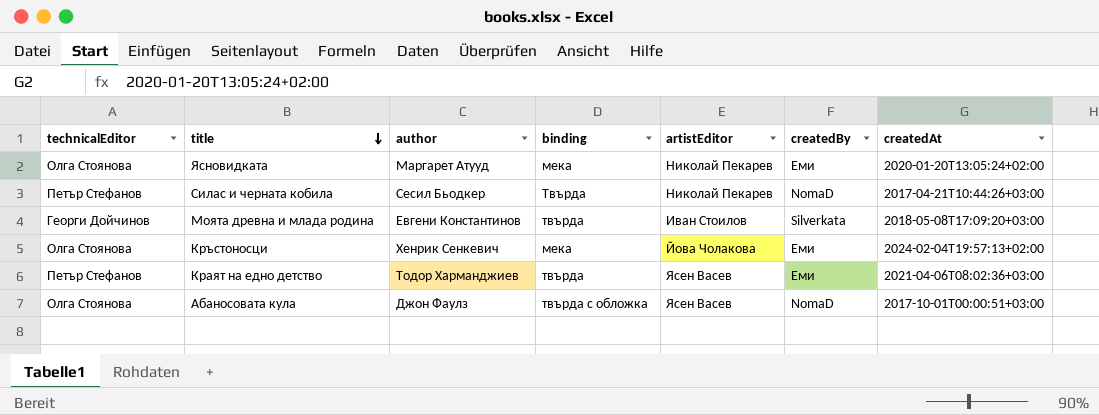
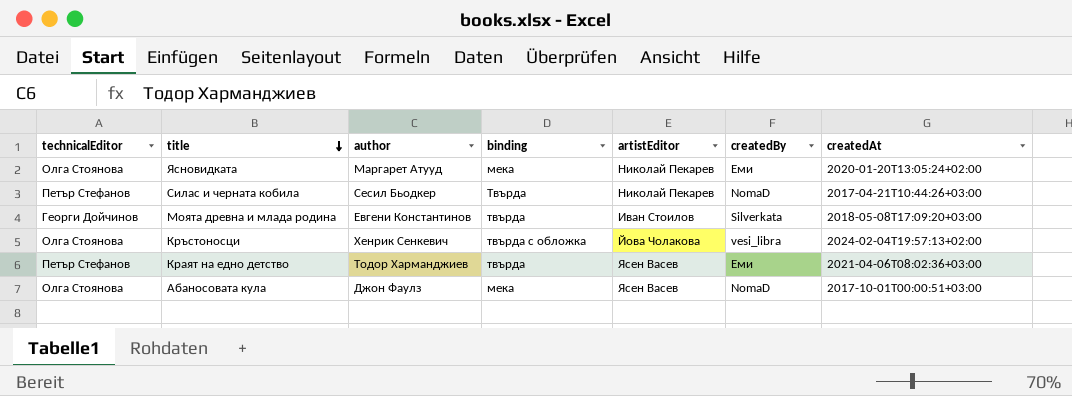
Кръстоносци | binding: мека -> твърда с обложка
Кръстоносци | createdBy: Еми -> vesi_libra
Абаносовата кула | binding: твърда с обложка -> мека

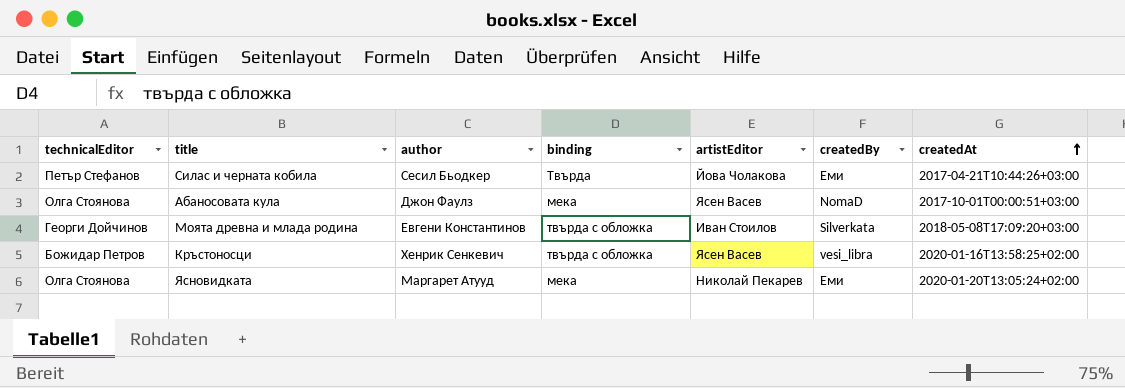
row order: title descending -> createdAt ascending
row Краят на едно детство: Петър Стефанов | Тодор Харманджиев | твърда | Ясен Васев | Еми | 2021-04-06T08:02:36+03:00 -> none
Силас и черната кобила | artistEditor: Николай Пекарев -> Йова Чолакова
Силас и черната кобила | createdBy: NomaD -> Еми
Моята древна и млада родина | binding: твърда -> твърда с обложка
Кръстоносци | technicalEditor: Олга Стоянова -> Божидар Петров
Кръстоносци | artistEditor: Йова Чолакова -> Ясен Васев
Кръстоносци | createdAt: 2024-02-04T19:57:13+02:00 -> 2020-01-16T13:58:25+02:00

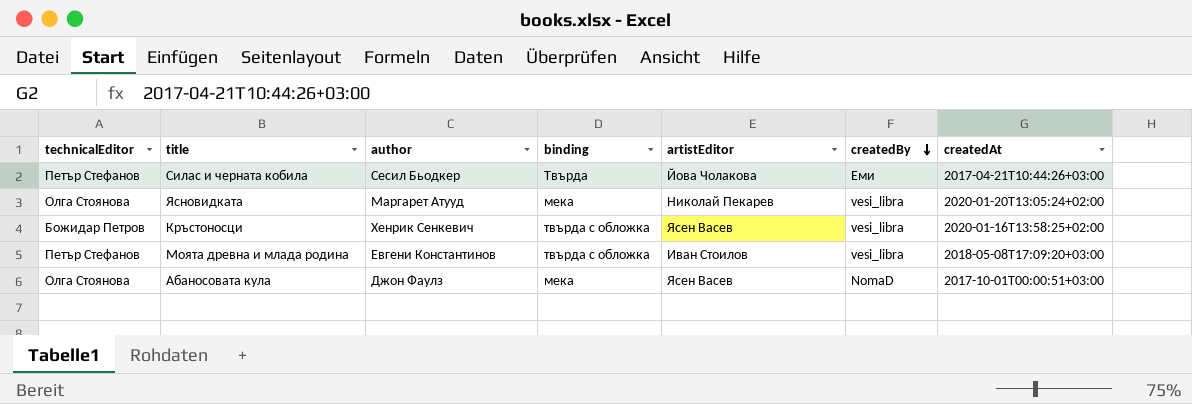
row order: createdAt ascending -> createdBy descending
Ясновидката | createdBy: Еми -> vesi_libra
Моята древна и млада родина | technicalEditor: Георги Дойчинов -> Петър Стефанов
Моята древна и млада родина | createdBy: Silverkata -> vesi_libra

